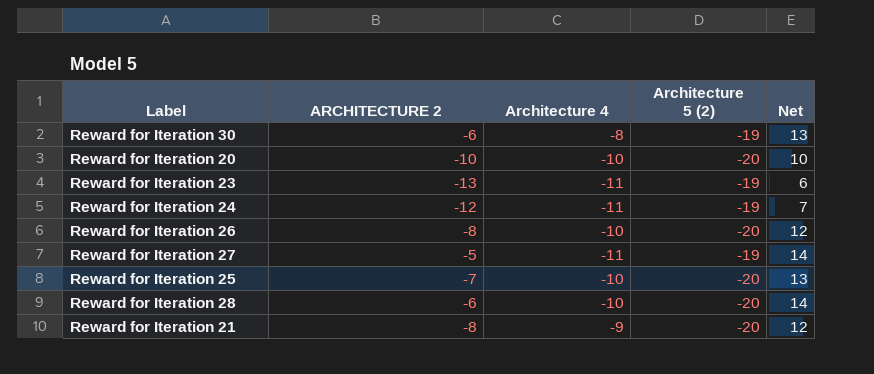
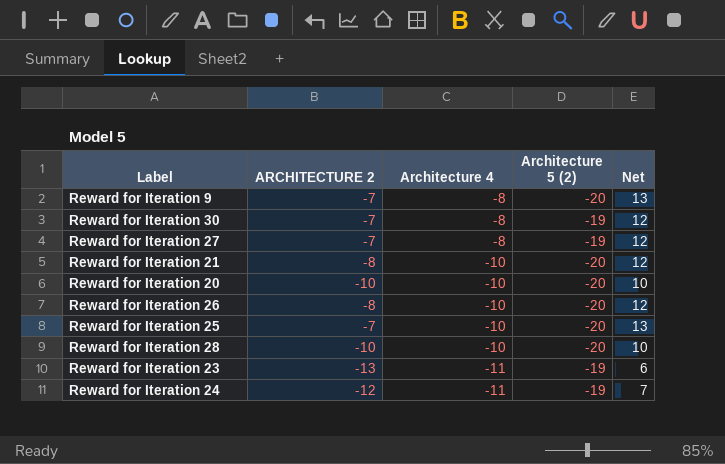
row order: none -> Architecture 4 descending
row Reward for Iteration 9: none -> -7 | -8 | -20 | 13
Reward for Iteration 30 | ARCHITECTURE 2: -6 -> -7
Reward for Iteration 30 | Net: 13 -> 12
Reward for Iteration 27 | ARCHITECTURE 2: -5 -> -7
Reward for Iteration 27 | Architecture 4: -11 -> -8
Reward for Iteration 27 | Net: 14 -> 12
Reward for Iteration 21 | Architecture 4: -9 -> -10
Reward for Iteration 28 | ARCHITECTURE 2: -6 -> -10
Reward for Iteration 28 | Net: 14 -> 10

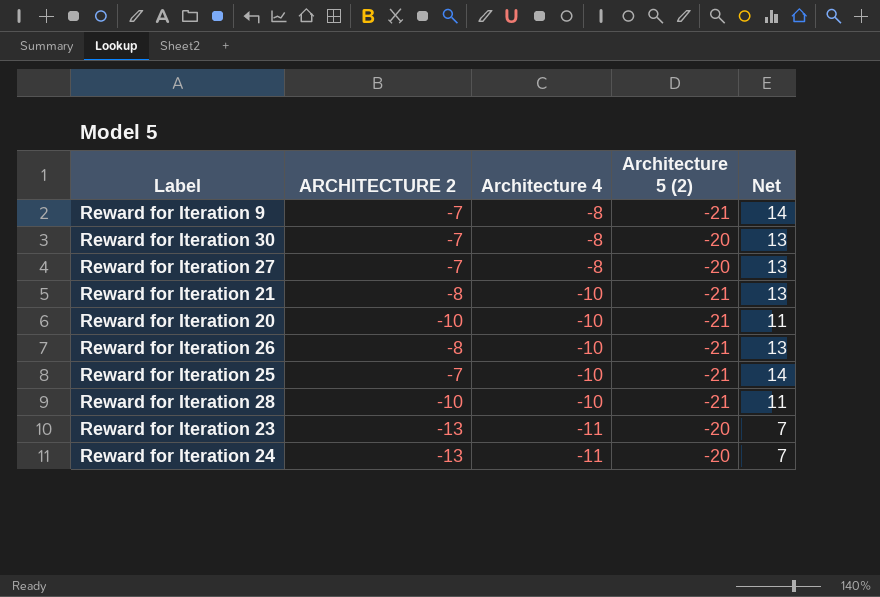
Reward for Iteration 9 | Architecture 5 (2): -20 -> -21
Reward for Iteration 9 | Net: 13 -> 14
Reward for Iteration 30 | Architecture 5 (2): -19 -> -20
Reward for Iteration 30 | Net: 12 -> 13
Reward for Iteration 27 | Architecture 5 (2): -19 -> -20
Reward for Iteration 27 | Net: 12 -> 13
Reward for Iteration 21 | Architecture 5 (2): -20 -> -21
Reward for Iteration 21 | Net: 12 -> 13
Reward for Iteration 20 | Architecture 5 (2): -20 -> -21
Reward for Iteration 20 | Net: 10 -> 11
Reward for Iteration 26 | Architecture 5 (2): -20 -> -21
Reward for Iteration 26 | Net: 12 -> 13
Reward for Iteration 25 | Architecture 5 (2): -20 -> -21
Reward for Iteration 25 | Net: 13 -> 14
Reward for Iteration 28 | Architecture 5 (2): -20 -> -21
Reward for Iteration 28 | Net: 10 -> 11
Reward for Iteration 23 | Architecture 5 (2): -19 -> -20
Reward for Iteration 23 | Net: 6 -> 7
Reward for Iteration 24 | ARCHITECTURE 2: -12 -> -13
Reward for Iteration 24 | Architecture 5 (2): -19 -> -20

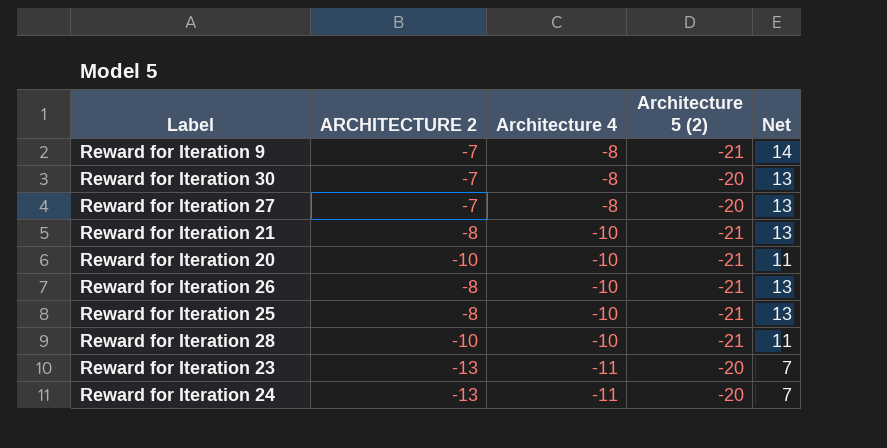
Reward for Iteration 25 | ARCHITECTURE 2: -7 -> -8
Reward for Iteration 25 | Net: 14 -> 13

